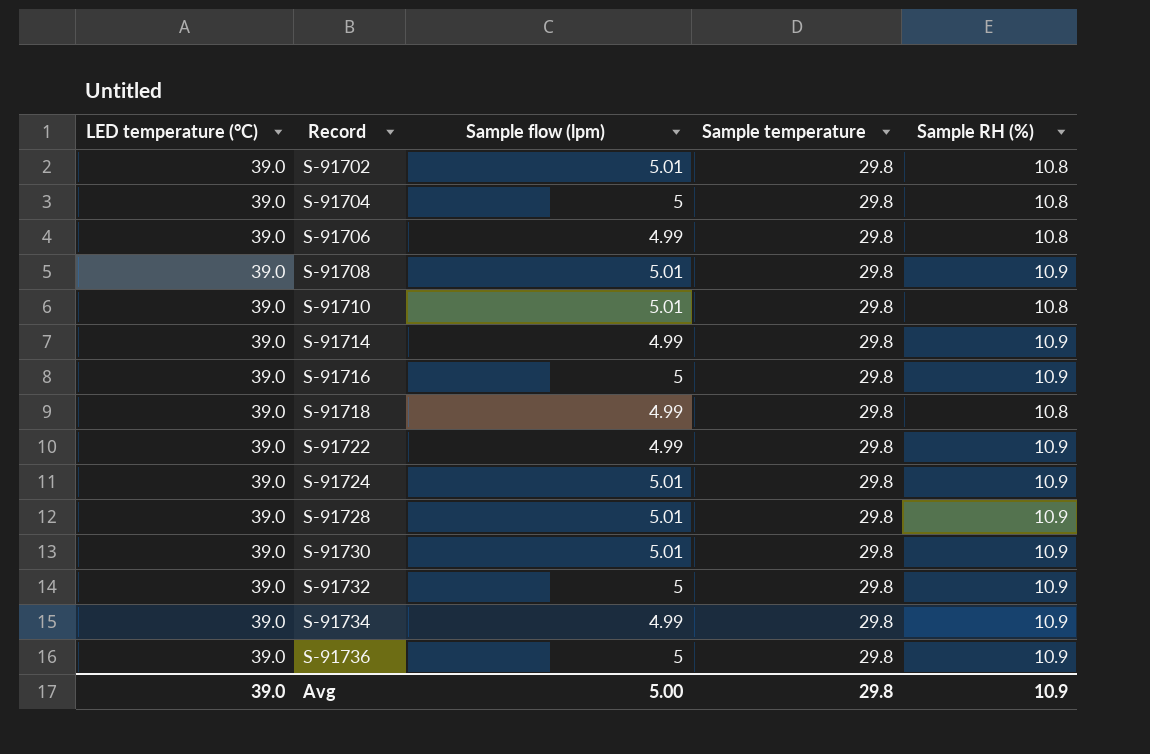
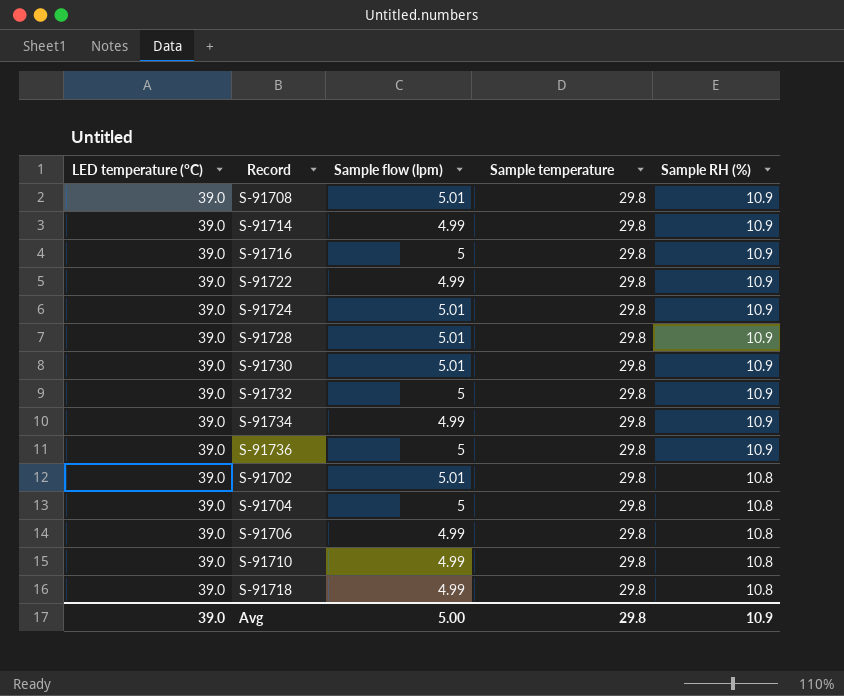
row order: Record ascending -> Sample RH (%) descending
S-91710 | Sample flow (lpm): 5.01 -> 4.99

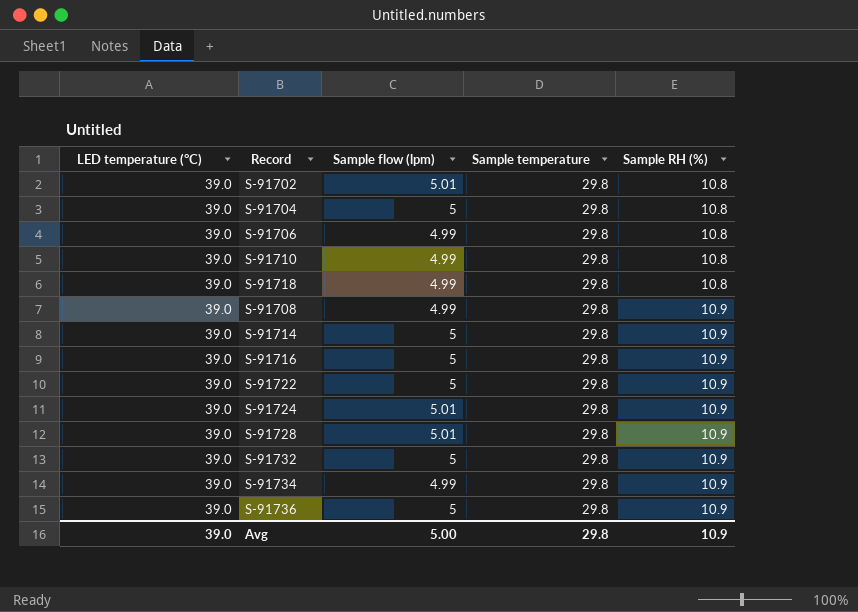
row order: Sample RH (%) descending -> Sample RH (%) ascending
row S-91730: 39.0 | 5.01 | 29.8 | 10.9 -> none
S-91708 | Sample flow (lpm): 5.01 -> 4.99
S-91714 | Sample flow (lpm): 4.99 -> 5
S-91722 | Sample flow (lpm): 4.99 -> 5

